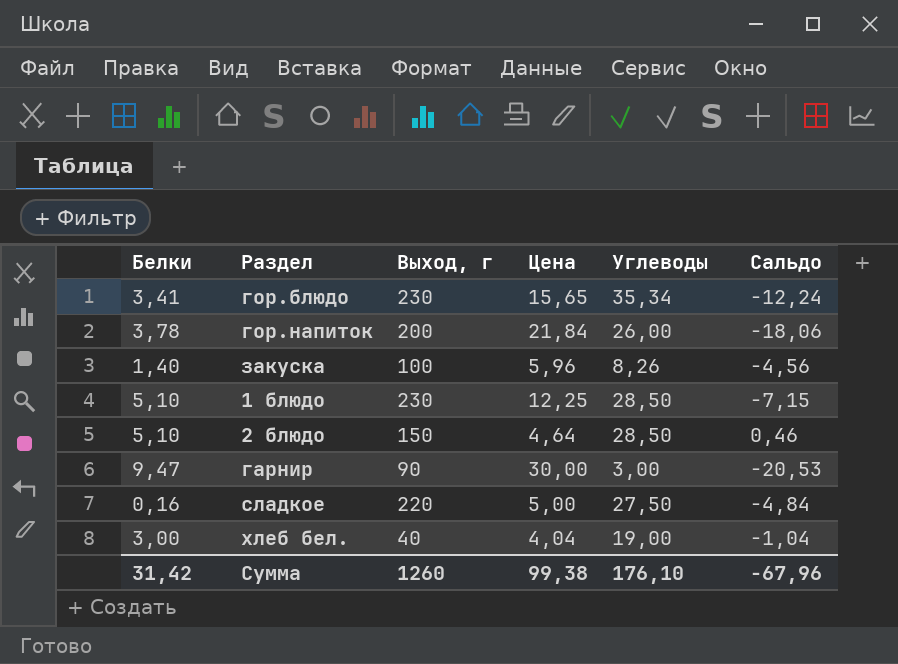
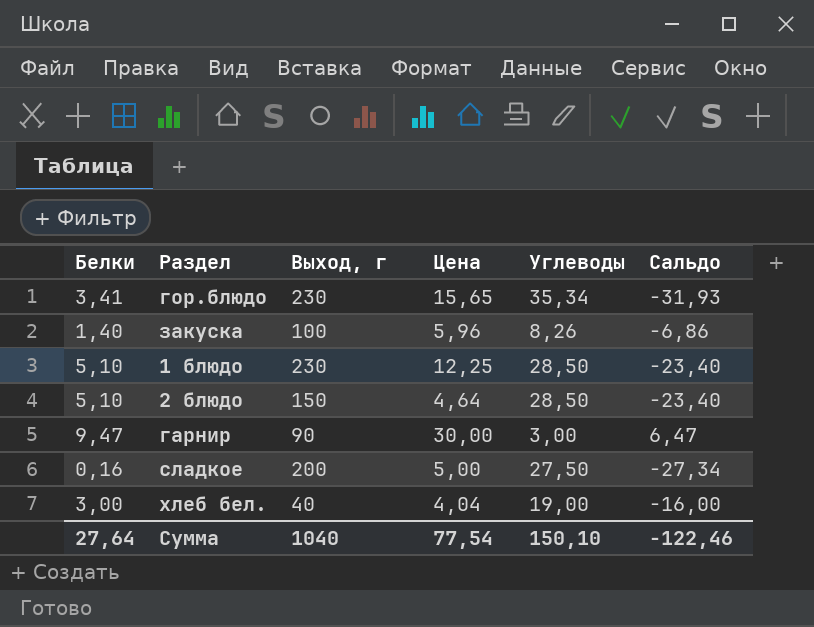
column Сальдо | formula: [Белки] - [Цена] -> [Белки] - [Углеводы]
row гор.напиток: 3,78 | 200 | 21,84 | 26,00 | -18,06 -> none
сладкое | Выход, г: 220 -> 200
Сумма | Белки: 31,42 -> 27,64
Сумма | Выход, г: 1260 -> 1040
Сумма | Цена: 99,38 -> 77,54
Сумма | Углеводы: 176,10 -> 150,10
Сумма | Сальдо: -67,96 -> -122,46

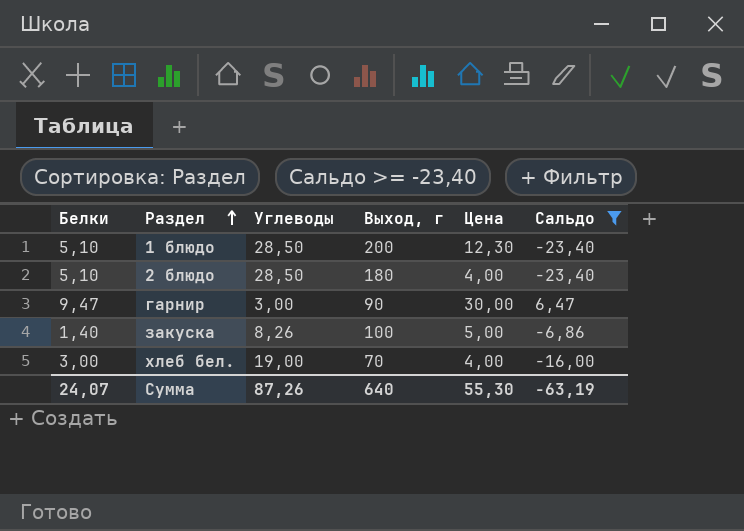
filter: none -> Сальдо >= -23,40
row order: none -> Раздел ascending
column Углеводы | position: 5 -> 3
1 блюдо | Выход, г: 230 -> 200
1 блюдо | Цена: 12,25 -> 12,30
2 блюдо | Выход, г: 150 -> 180
2 блюдо | Цена: 4,64 -> 4,00
закуска | Цена: 5,96 -> 5,00
хлеб бел. | Выход, г: 40 -> 70
хлеб бел. | Цена: 4,04 -> 4,00
Сумма | Белки: 27,64 -> 24,07
Сумма | Углеводы: 150,10 -> 87,26
Сумма | Выход, г: 1040 -> 640
Сумма | Цена: 77,54 -> 55,30
Сумма | Сальдо: -122,46 -> -63,19

